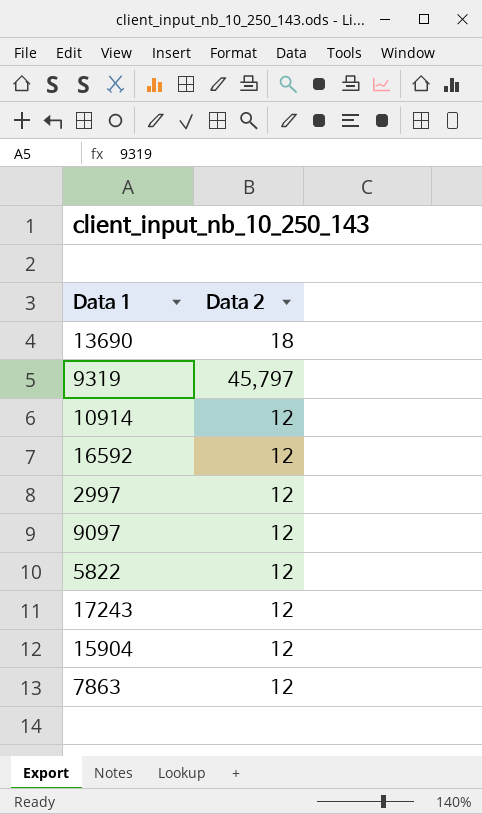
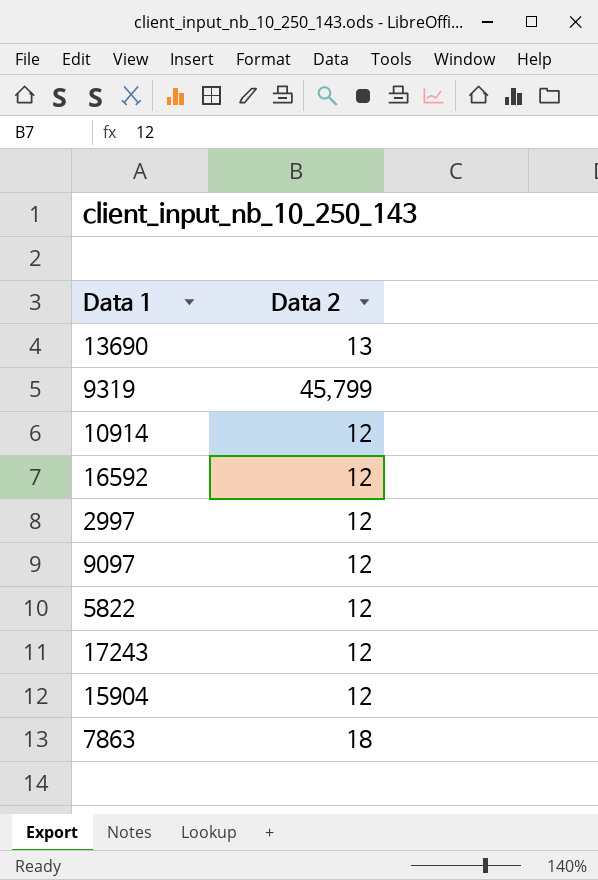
13690 | Data 2: 18 -> 13
9319 | Data 2: 45,797 -> 45,799
7863 | Data 2: 12 -> 18

